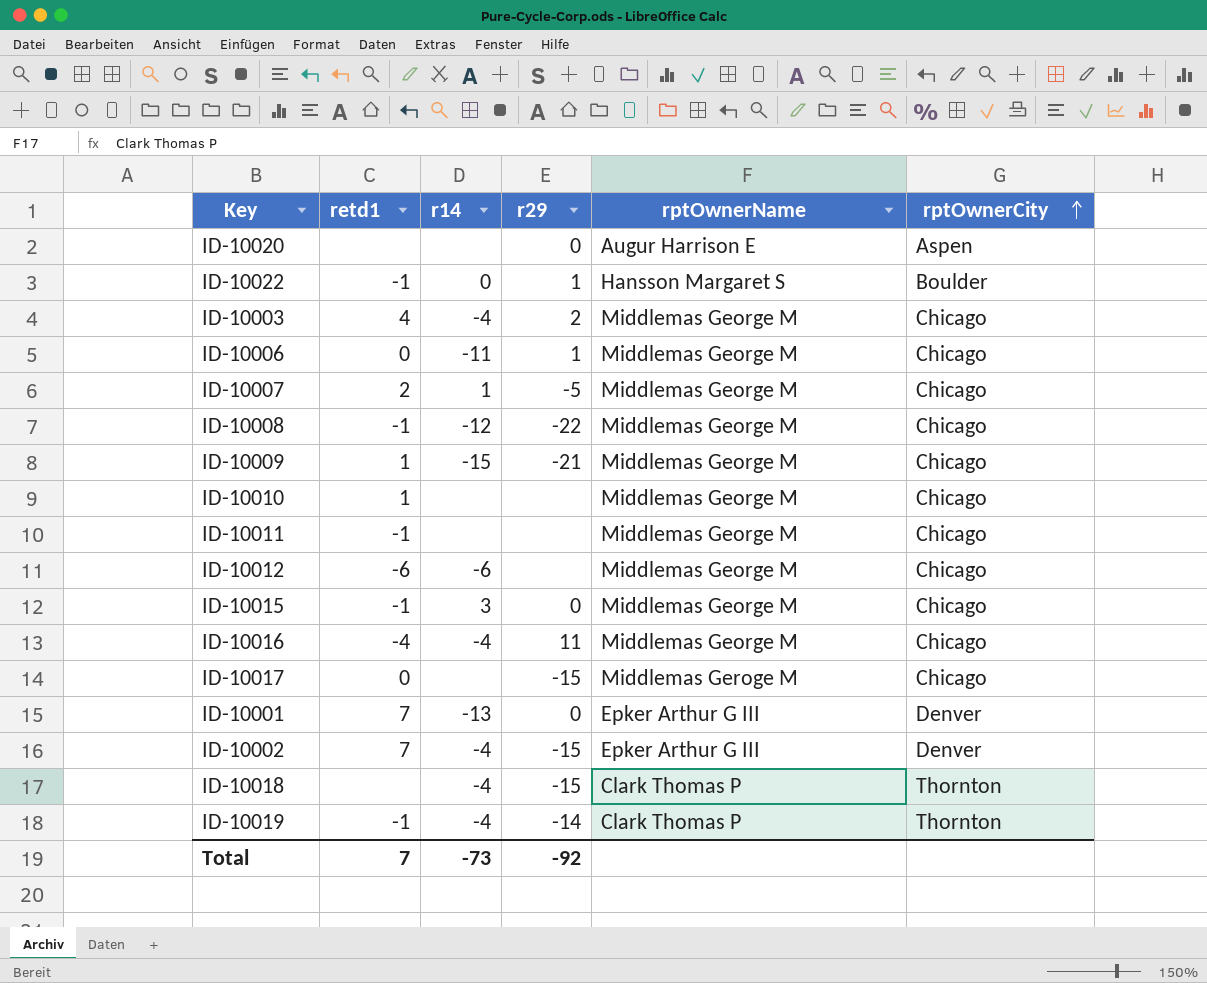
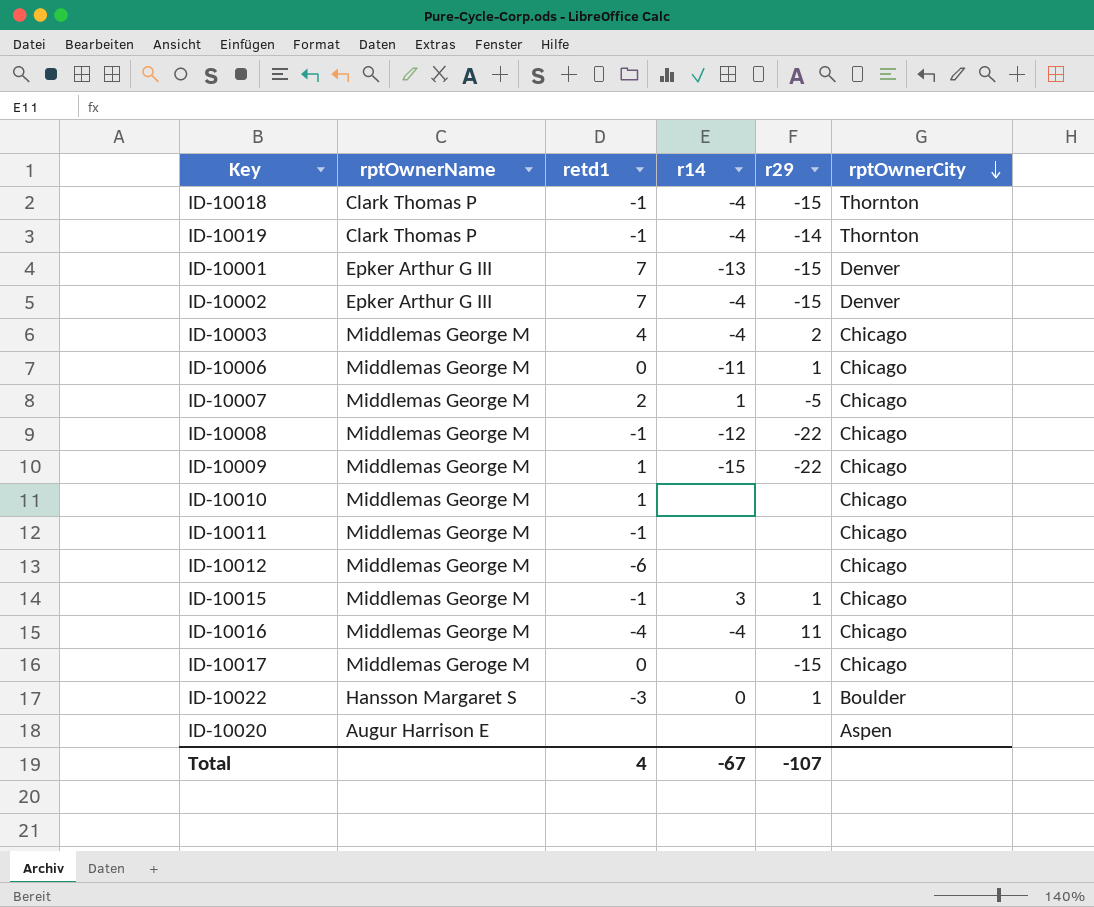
row order: rptOwnerCity ascending -> rptOwnerCity descending
column rptOwnerName | position: 5 -> 2
ID-10018 | retd1: none -> -1
ID-10001 | r29: 0 -> -15
ID-10009 | r29: -21 -> -22
ID-10012 | r14: -6 -> none
ID-10015 | r29: 0 -> 1
ID-10022 | retd1: -1 -> -3
ID-10020 | r29: 0 -> none
Total | retd1: 7 -> 4
Total | r14: -73 -> -67
Total | r29: -92 -> -107

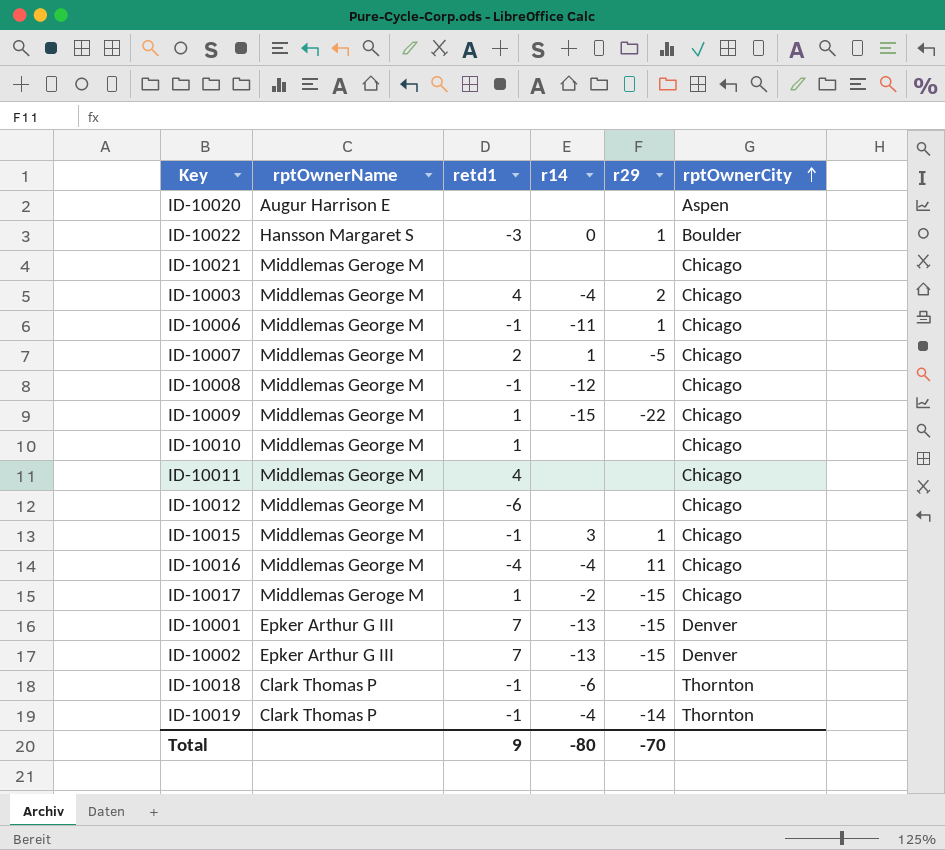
row order: rptOwnerCity descending -> rptOwnerCity ascending
row ID-10021: none -> Middlemas Geroge M | none | none | none | Chicago
ID-10006 | retd1: 0 -> -1
ID-10008 | r29: -22 -> none
ID-10011 | retd1: -1 -> 4
ID-10017 | retd1: 0 -> 1
ID-10017 | r14: none -> -2
ID-10002 | r14: -4 -> -13
ID-10018 | r14: -4 -> -6
ID-10018 | r29: -15 -> none
Total | retd1: 4 -> 9
Total | r14: -67 -> -80
Total | r29: -107 -> -70

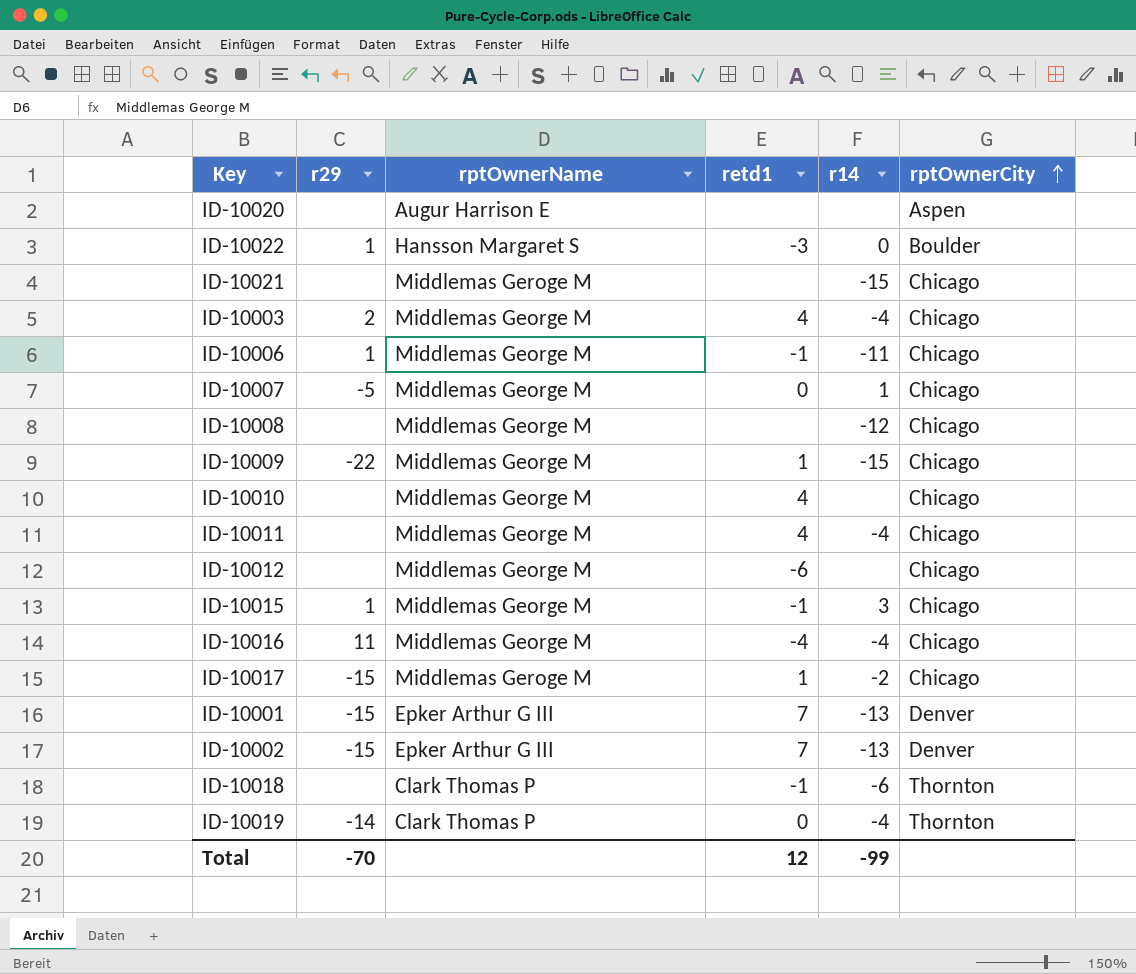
column r29 | position: 5 -> 2
ID-10021 | r14: none -> -15
ID-10007 | retd1: 2 -> 0
ID-10008 | retd1: -1 -> none
ID-10010 | retd1: 1 -> 4
ID-10011 | r14: none -> -4
ID-10019 | retd1: -1 -> 0
Total | retd1: 9 -> 12
Total | r14: -80 -> -99

